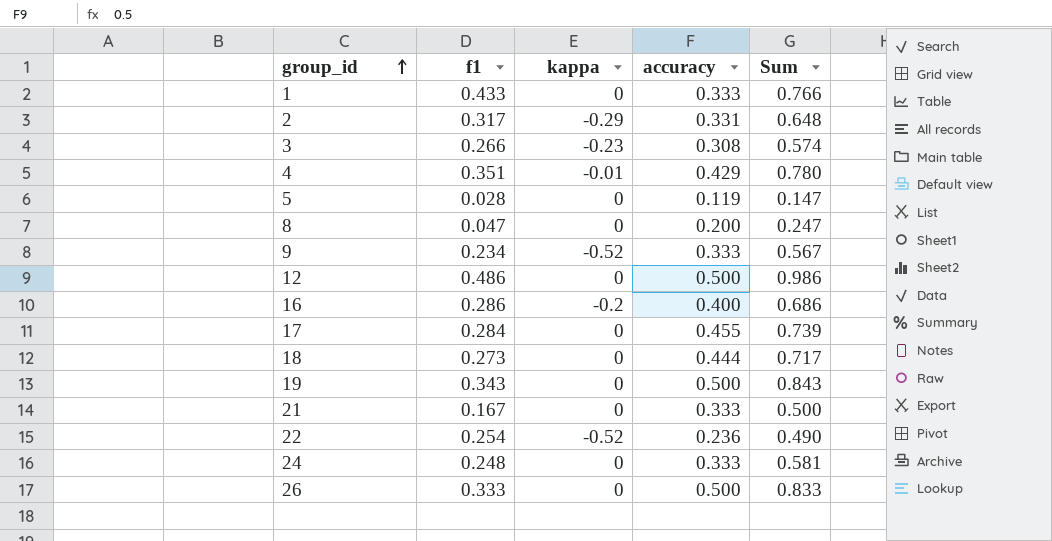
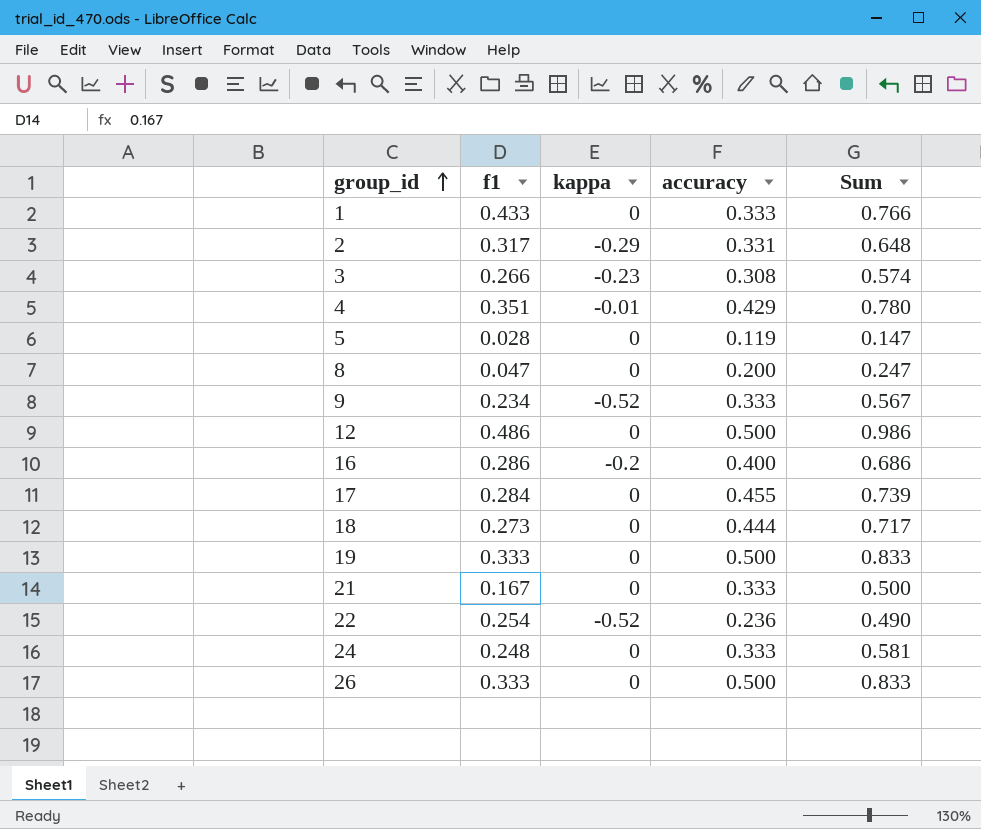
19 | f1: 0.343 -> 0.333
19 | Sum: 0.843 -> 0.833

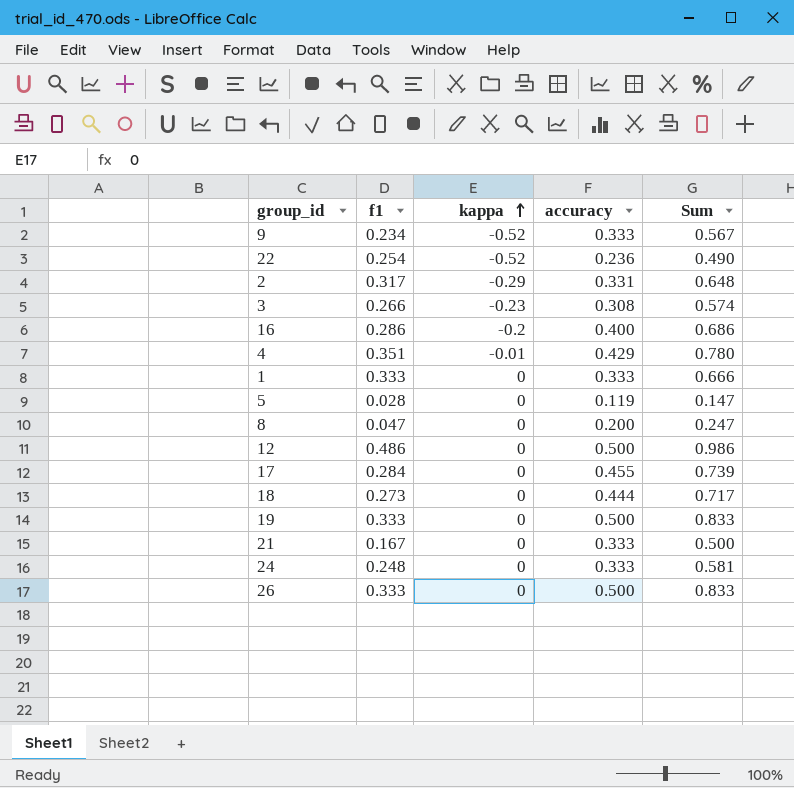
row order: group_id ascending -> kappa ascending
1 | f1: 0.433 -> 0.333
1 | Sum: 0.766 -> 0.666

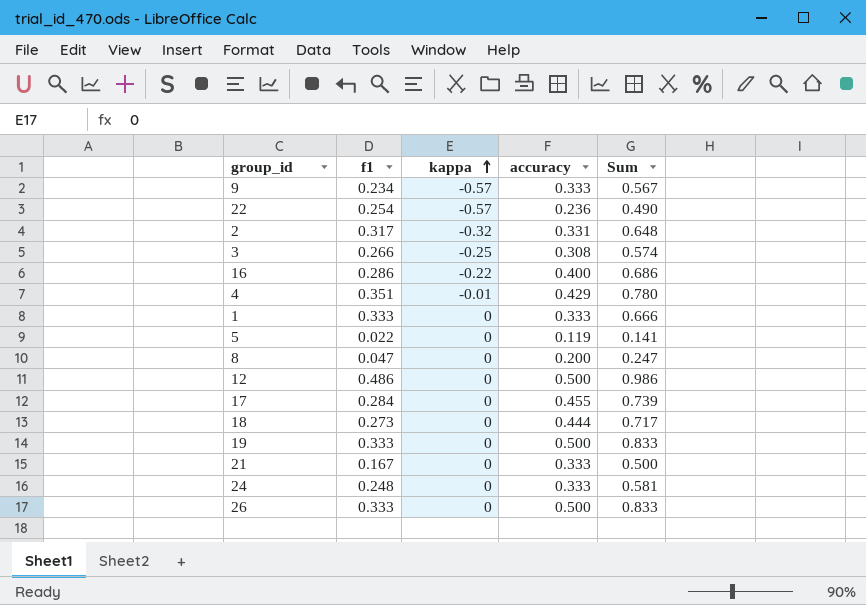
9 | kappa: -0.52 -> -0.57
22 | kappa: -0.52 -> -0.57
2 | kappa: -0.29 -> -0.32
3 | kappa: -0.23 -> -0.25
16 | kappa: -0.2 -> -0.22
5 | f1: 0.028 -> 0.022
5 | Sum: 0.147 -> 0.141

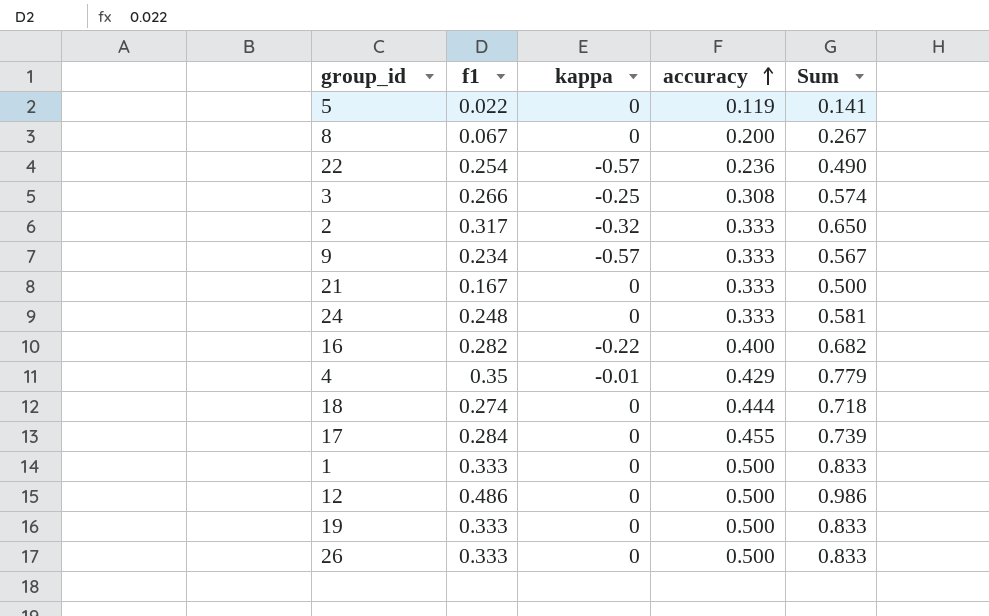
row order: kappa ascending -> accuracy ascending
8 | f1: 0.047 -> 0.067
8 | Sum: 0.247 -> 0.267
2 | accuracy: 0.331 -> 0.333
2 | Sum: 0.648 -> 0.650
16 | f1: 0.286 -> 0.282
16 | Sum: 0.686 -> 0.682
4 | f1: 0.351 -> 0.35
4 | Sum: 0.780 -> 0.779
18 | f1: 0.273 -> 0.274
18 | Sum: 0.717 -> 0.718
1 | accuracy: 0.333 -> 0.500
1 | Sum: 0.666 -> 0.833

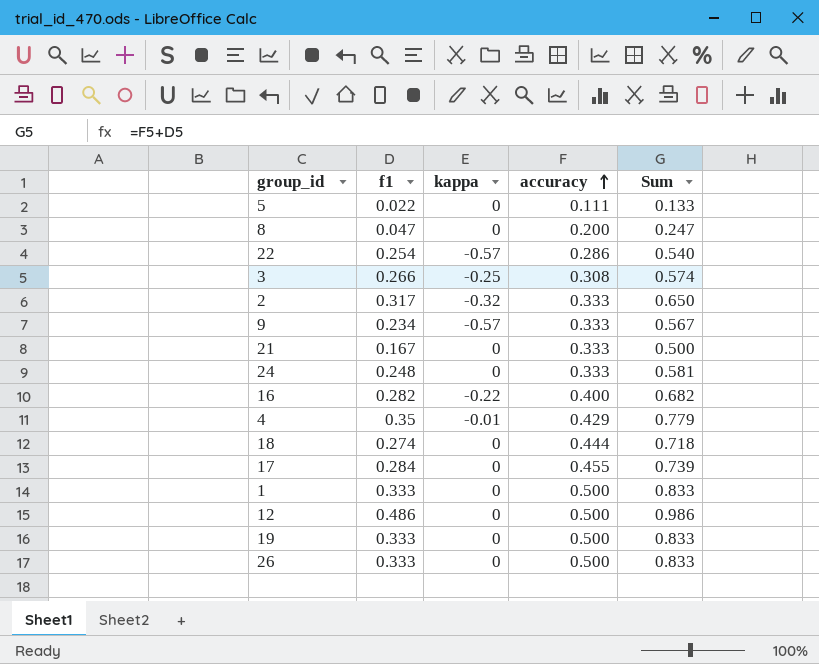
5 | accuracy: 0.119 -> 0.111
5 | Sum: 0.141 -> 0.133
8 | f1: 0.067 -> 0.047
8 | Sum: 0.267 -> 0.247
22 | accuracy: 0.236 -> 0.286
22 | Sum: 0.490 -> 0.540

